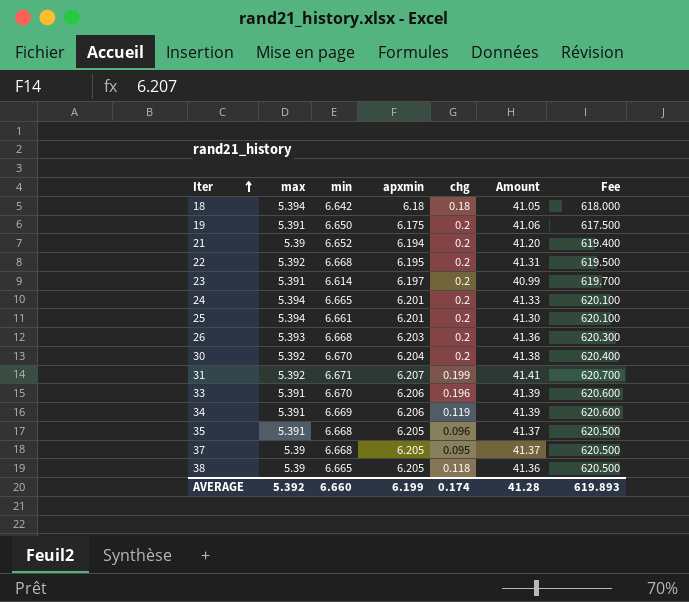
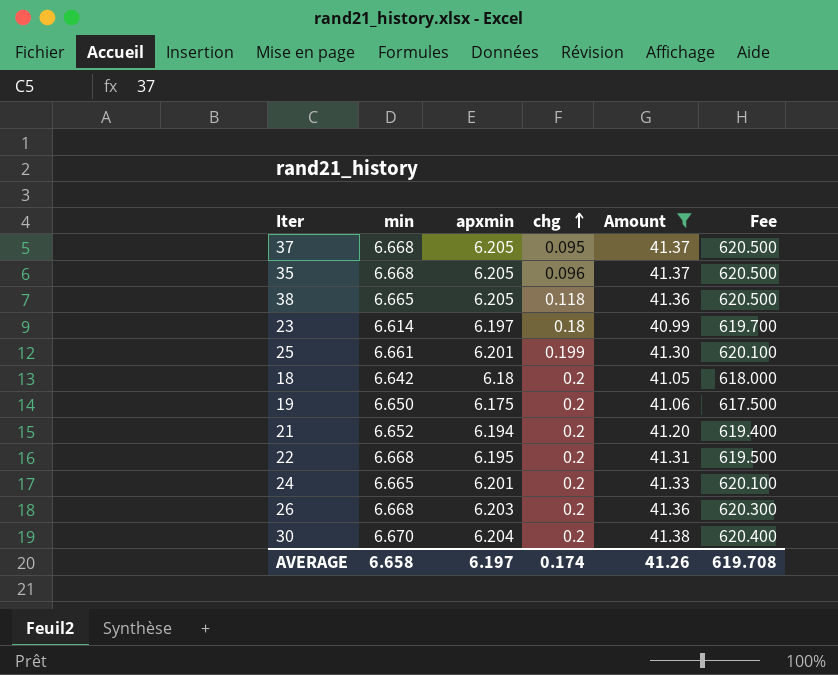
filter: none -> Amount <= 41.38
row order: Iter ascending -> chg ascending
column max | position: 2 -> none
23 | chg: 0.2 -> 0.18
25 | chg: 0.2 -> 0.199
18 | chg: 0.18 -> 0.2
AVERAGE | min: 6.660 -> 6.658
AVERAGE | apxmin: 6.199 -> 6.197
AVERAGE | Amount: 41.28 -> 41.26
AVERAGE | Fee: 619.893 -> 619.708

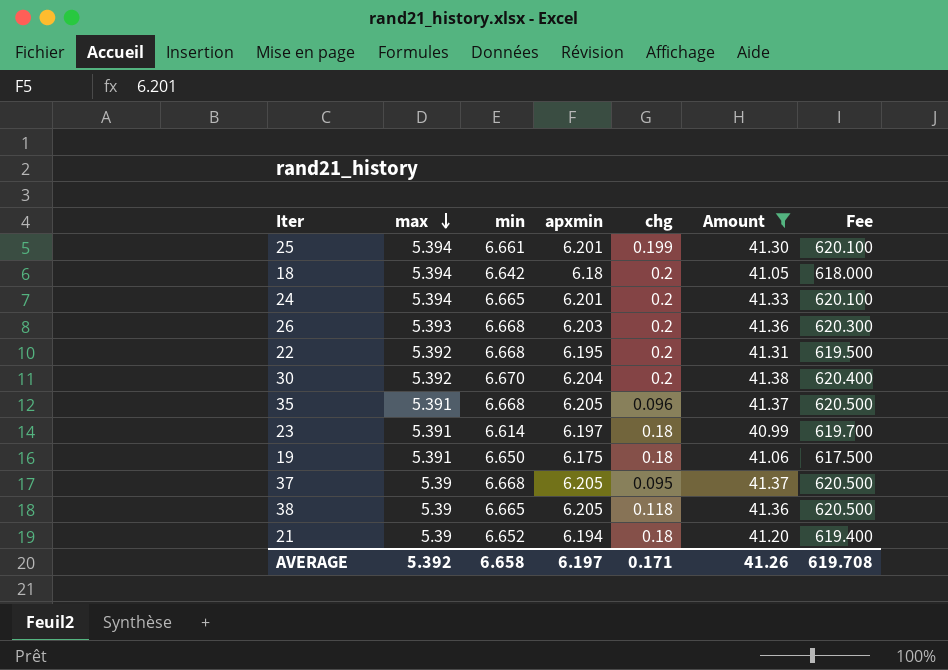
row order: chg ascending -> max descending
column max | position: none -> 2
19 | chg: 0.2 -> 0.18
21 | chg: 0.2 -> 0.18
AVERAGE | chg: 0.174 -> 0.171

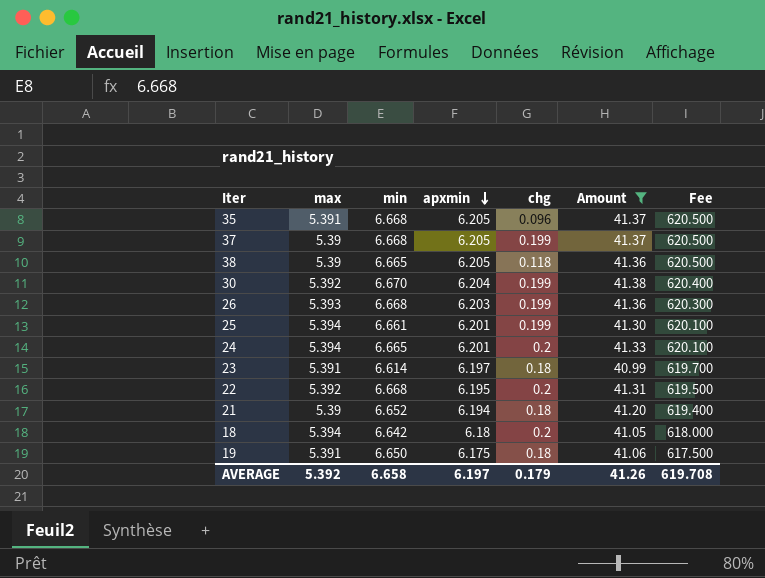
row order: max descending -> apxmin descending
37 | chg: 0.095 -> 0.199
30 | chg: 0.2 -> 0.199
26 | chg: 0.2 -> 0.199
AVERAGE | chg: 0.171 -> 0.179

